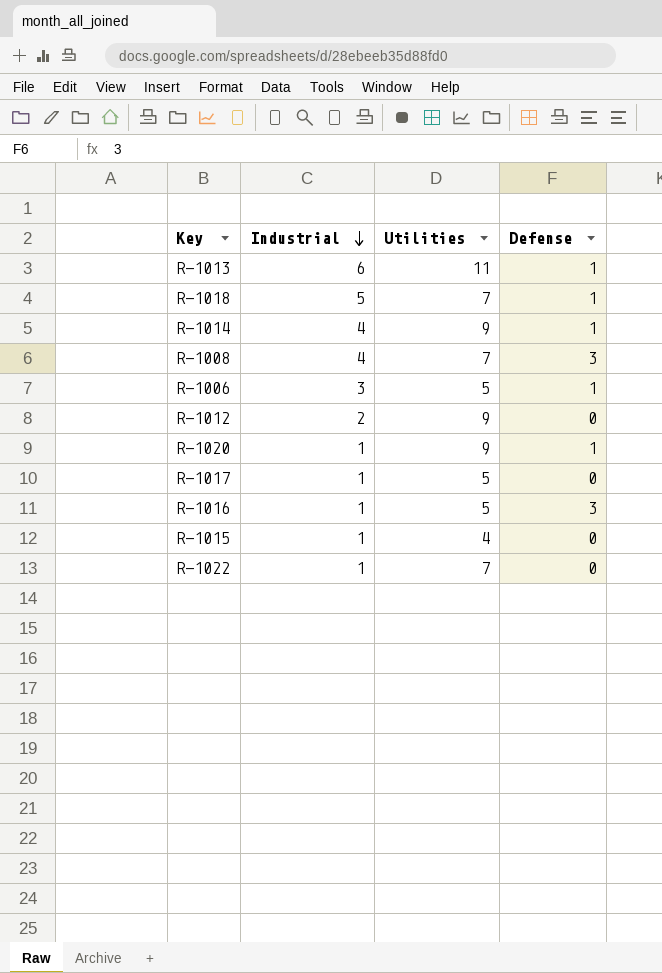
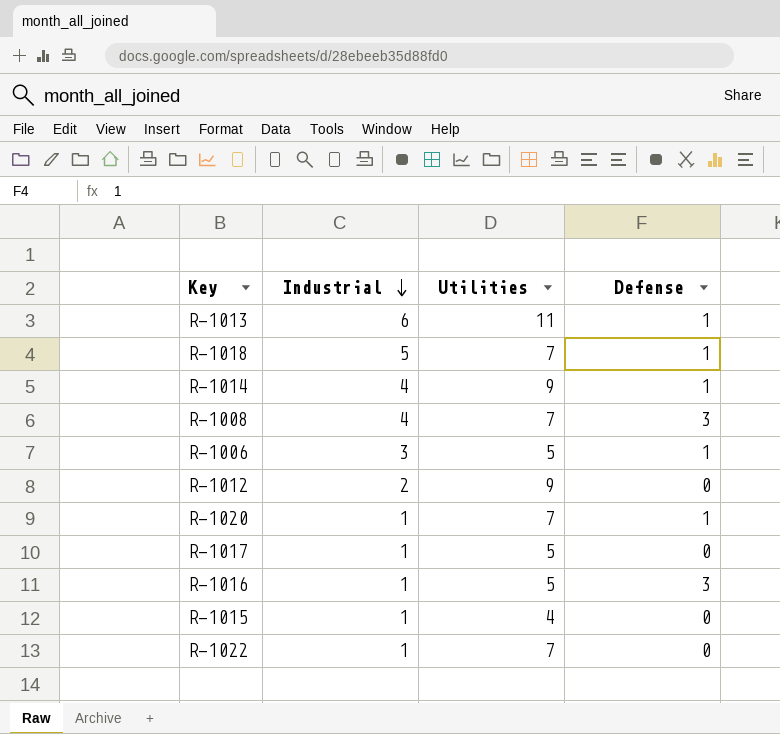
R-1020 | Utilities: 9 -> 7

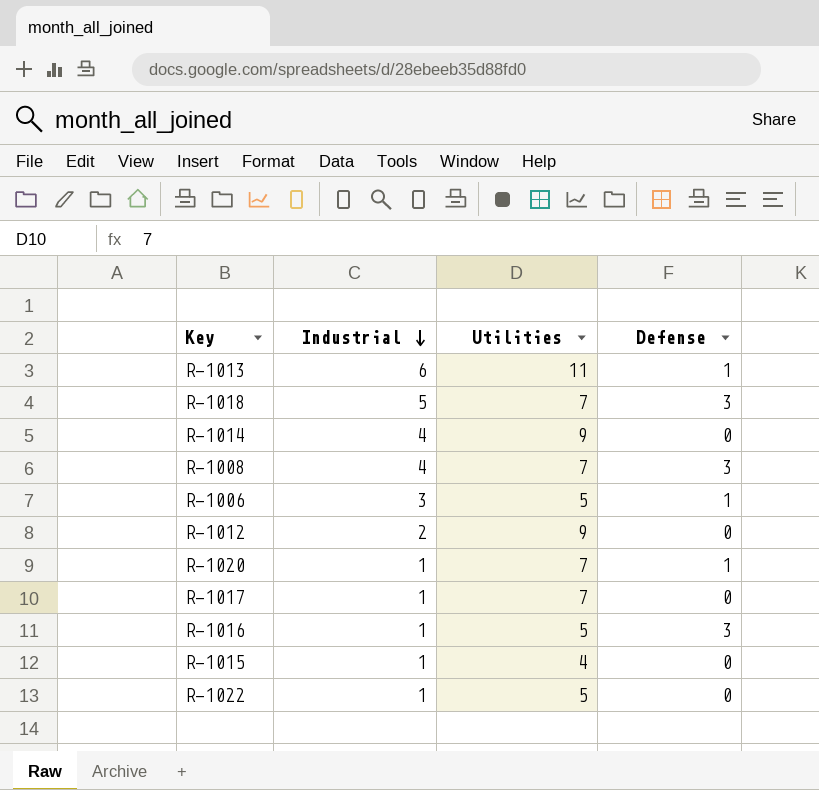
R-1018 | Defense: 1 -> 3
R-1014 | Defense: 1 -> 0
R-1017 | Utilities: 5 -> 7
R-1022 | Utilities: 7 -> 5

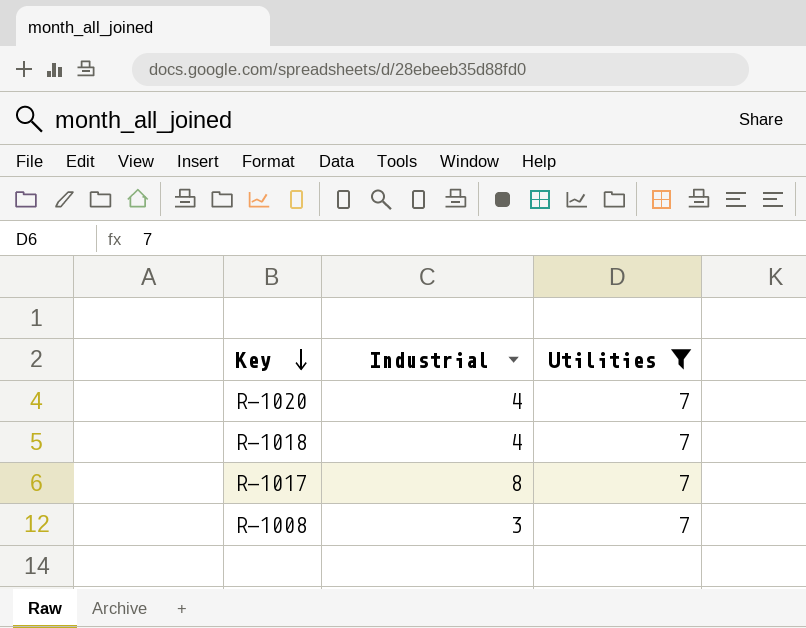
filter: none -> Utilities = 7
row order: Industrial descending -> Key descending
column Defense | position: 4 -> none
R-1020 | Industrial: 1 -> 4
R-1018 | Industrial: 5 -> 4
R-1017 | Industrial: 1 -> 8
R-1008 | Industrial: 4 -> 3

